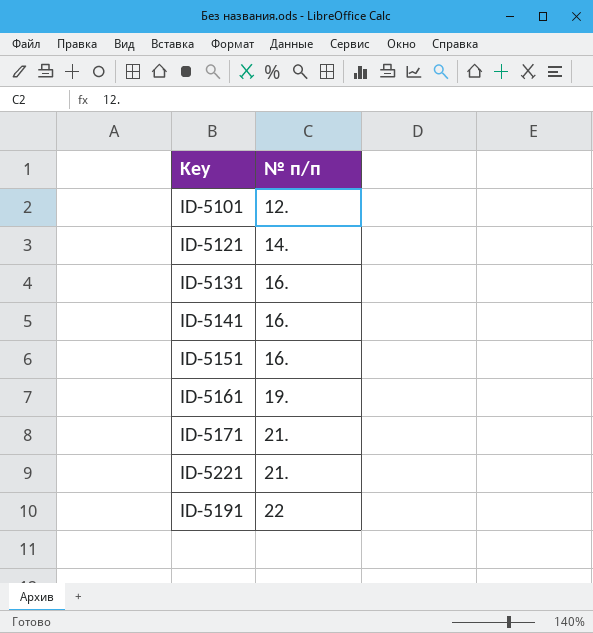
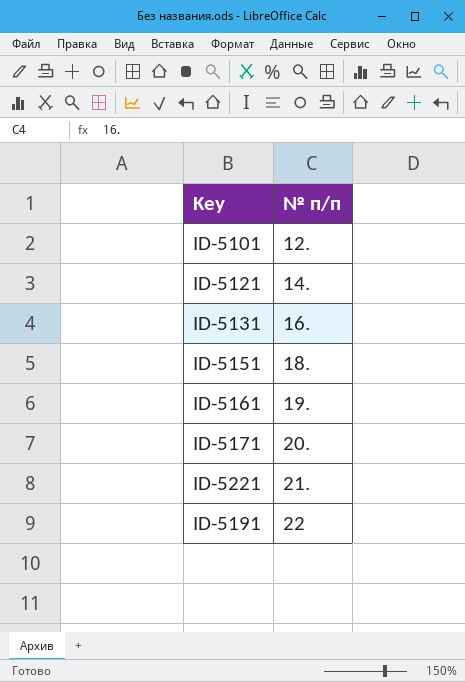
row ID-5141: 16. -> none
ID-5151 | № п/п: 16. -> 18.
ID-5171 | № п/п: 21. -> 20.

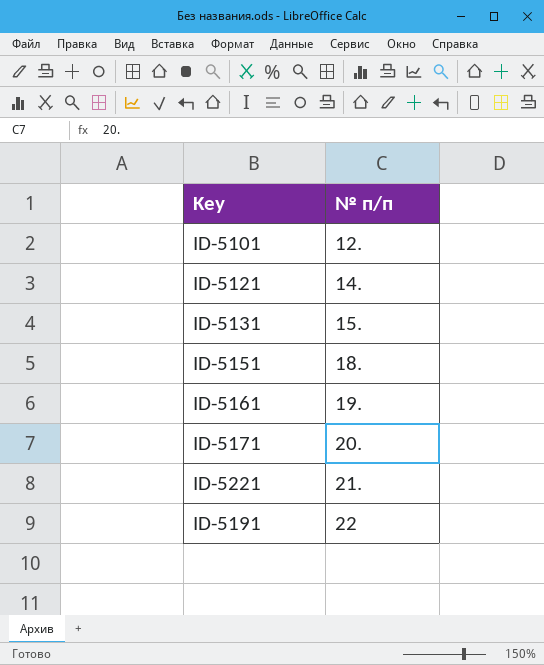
ID-5131 | № п/п: 16. -> 15.

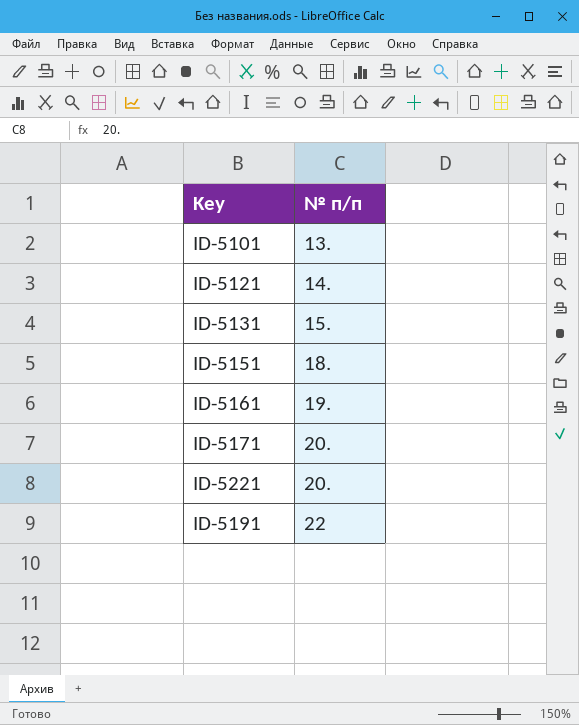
ID-5101 | № п/п: 12. -> 13.
ID-5221 | № п/п: 21. -> 20.

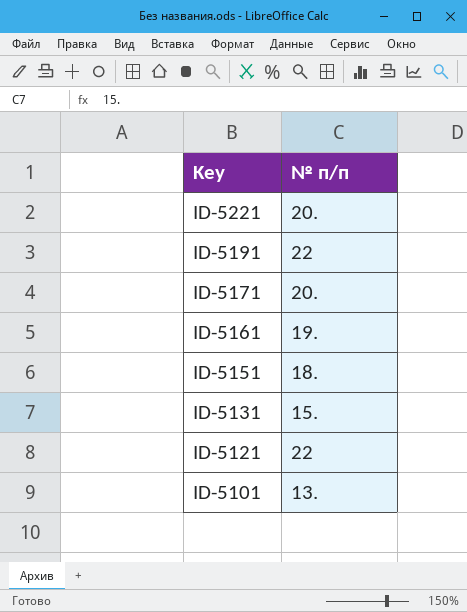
row order: № п/п ascending -> Key descending
ID-5121 | № п/п: 14. -> 22

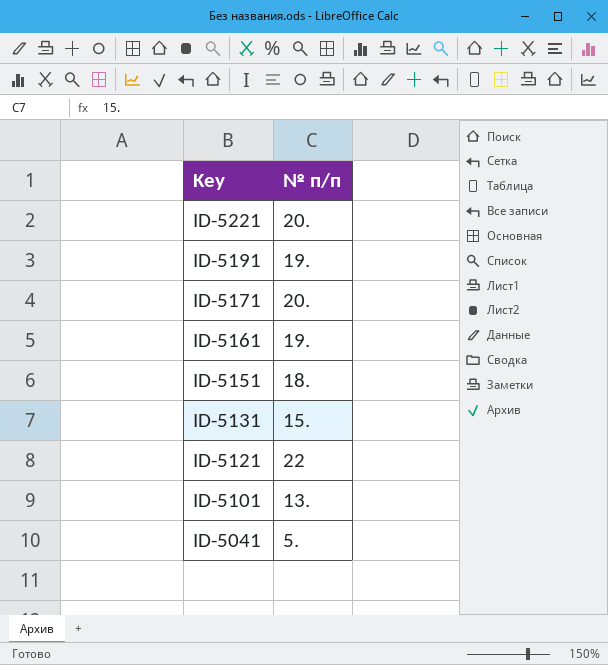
ID-5191 | № п/п: 22 -> 19.
row ID-5041: none -> 5.

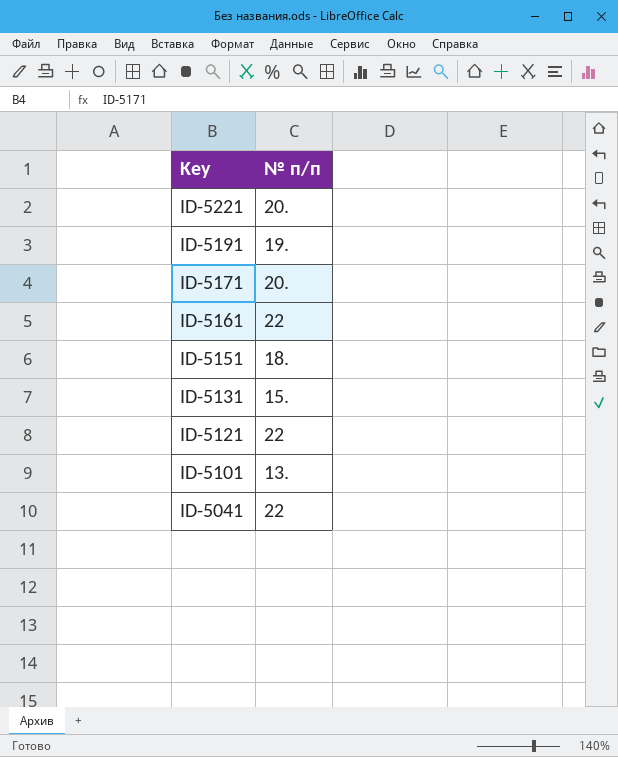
ID-5161 | № п/п: 19. -> 22
ID-5041 | № п/п: 5. -> 22

